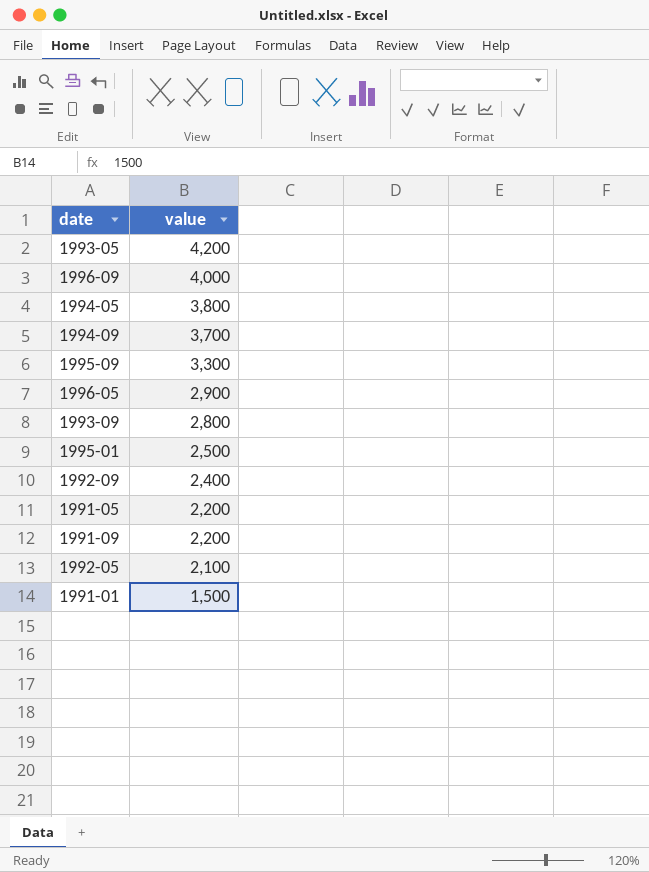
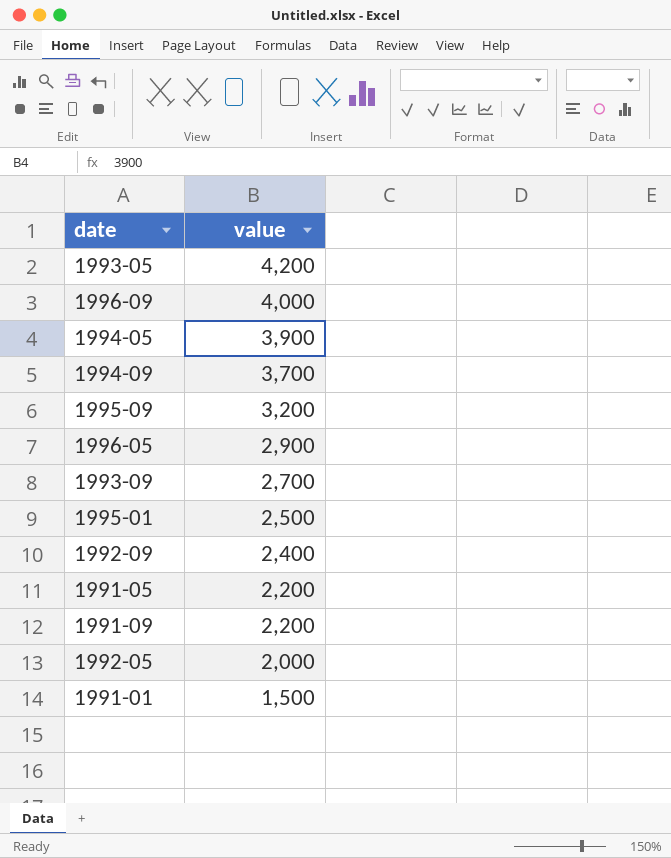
1994-05 | value: 3,800 -> 3,900
1995-09 | value: 3,300 -> 3,200
1993-09 | value: 2,800 -> 2,700
1992-05 | value: 2,100 -> 2,000

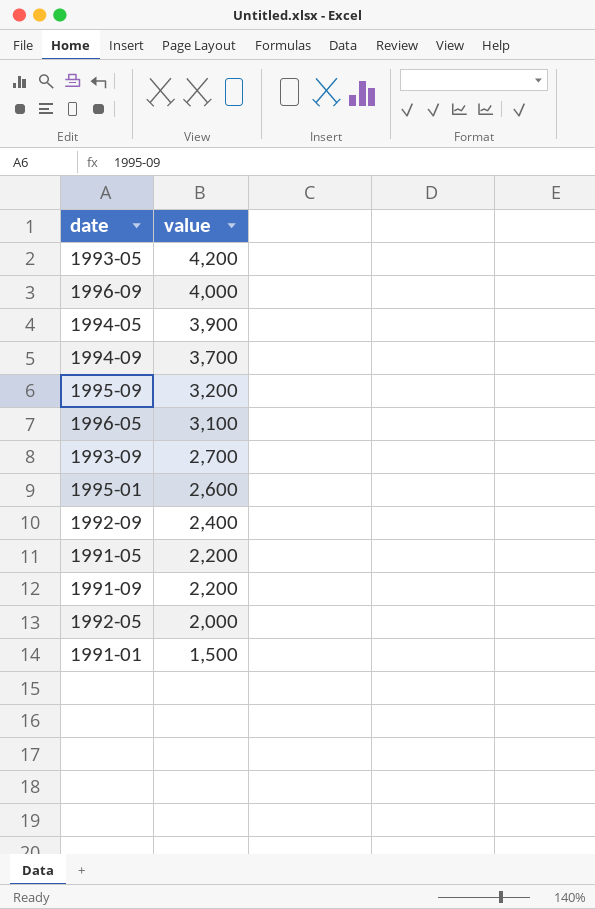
1996-05 | value: 2,900 -> 3,100
1995-01 | value: 2,500 -> 2,600

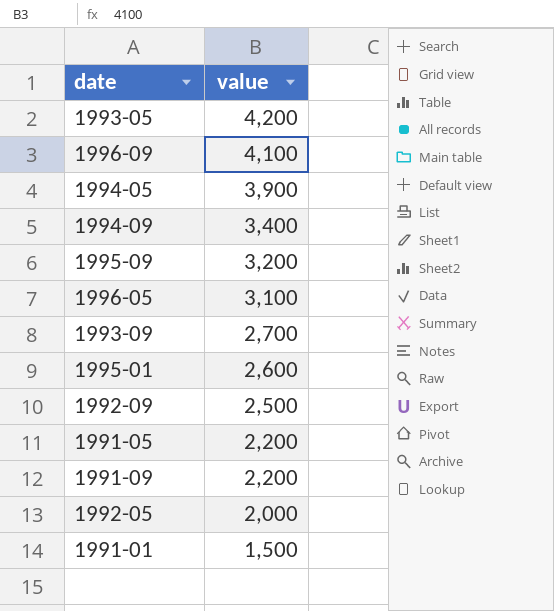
1996-09 | value: 4,000 -> 4,100
1994-09 | value: 3,700 -> 3,400
1992-09 | value: 2,400 -> 2,500

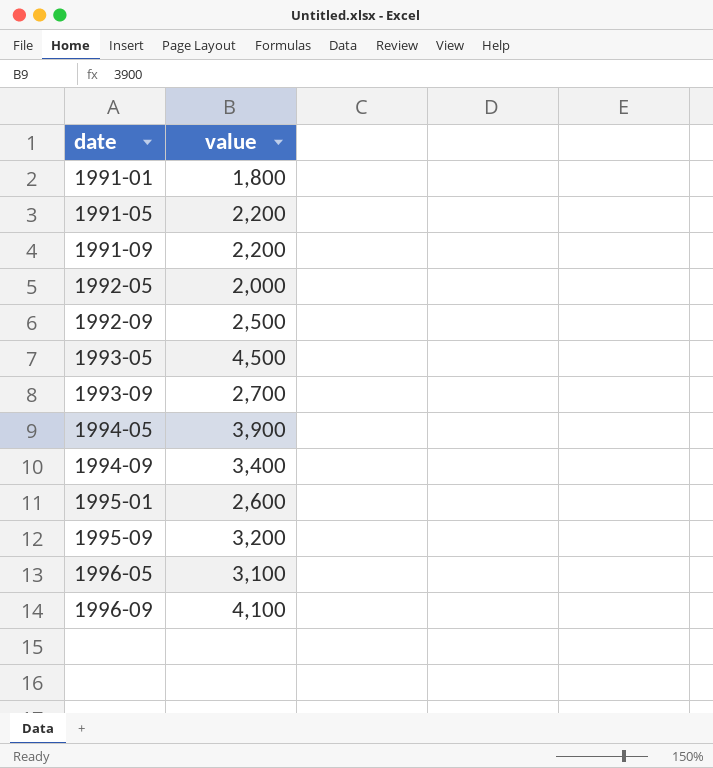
row order: value descending -> date ascending
1991-01 | value: 1,500 -> 1,800
1993-05 | value: 4,200 -> 4,500

